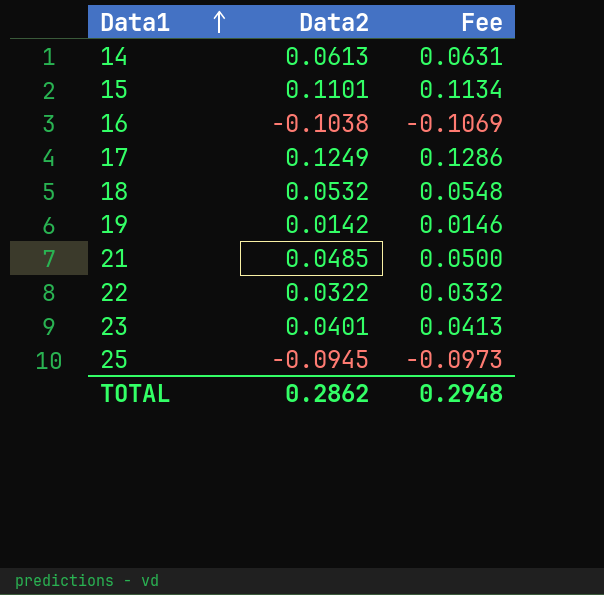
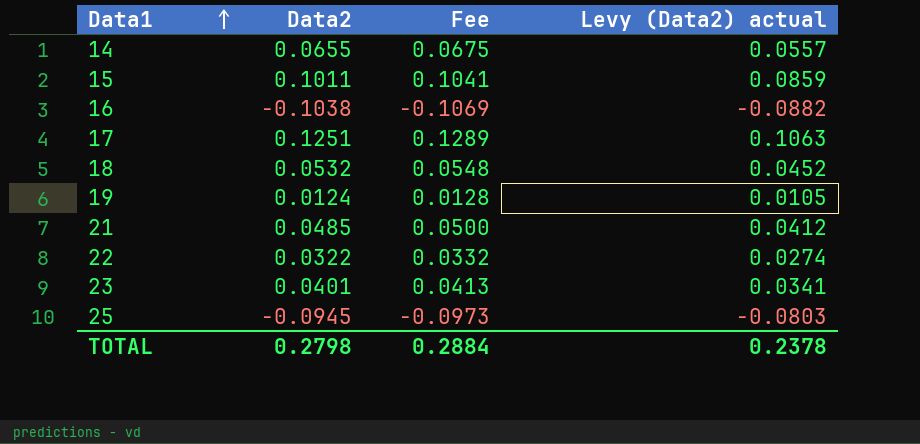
column Levy (Data2) actual | formula: none -> [Data2] * 0.85
14 | Data2: 0.0613 -> 0.0655
14 | Fee: 0.0631 -> 0.0675
15 | Data2: 0.1101 -> 0.1011
15 | Fee: 0.1134 -> 0.1041
17 | Data2: 0.1249 -> 0.1251
17 | Fee: 0.1286 -> 0.1289
19 | Data2: 0.0142 -> 0.0124
19 | Fee: 0.0146 -> 0.0128
TOTAL | Data2: 0.2862 -> 0.2798
TOTAL | Fee: 0.2948 -> 0.2884

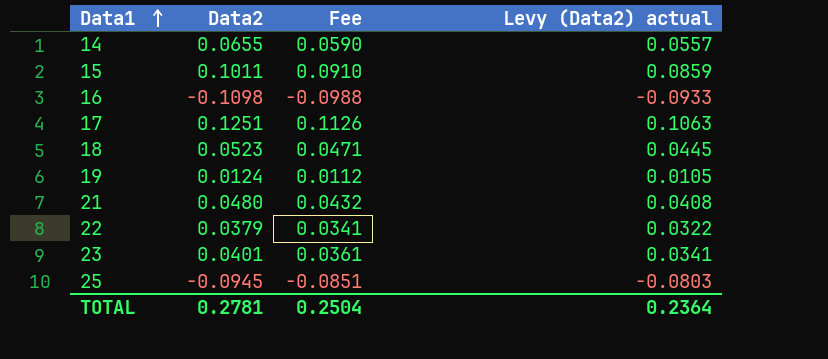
column Fee | formula: [Data2] * 1.03 -> [Data2] * 0.9
16 | Data2: -0.1038 -> -0.1098
16 | Levy (Data2) actual: -0.0882 -> -0.0933
18 | Data2: 0.0532 -> 0.0523
18 | Levy (Data2) actual: 0.0452 -> 0.0445
21 | Data2: 0.0485 -> 0.0480
21 | Levy (Data2) actual: 0.0412 -> 0.0408
22 | Data2: 0.0322 -> 0.0379
22 | Levy (Data2) actual: 0.0274 -> 0.0322
TOTAL | Data2: 0.2798 -> 0.2781
TOTAL | Fee: 0.2884 -> 0.2504
TOTAL | Levy (Data2) actual: 0.2378 -> 0.2364

